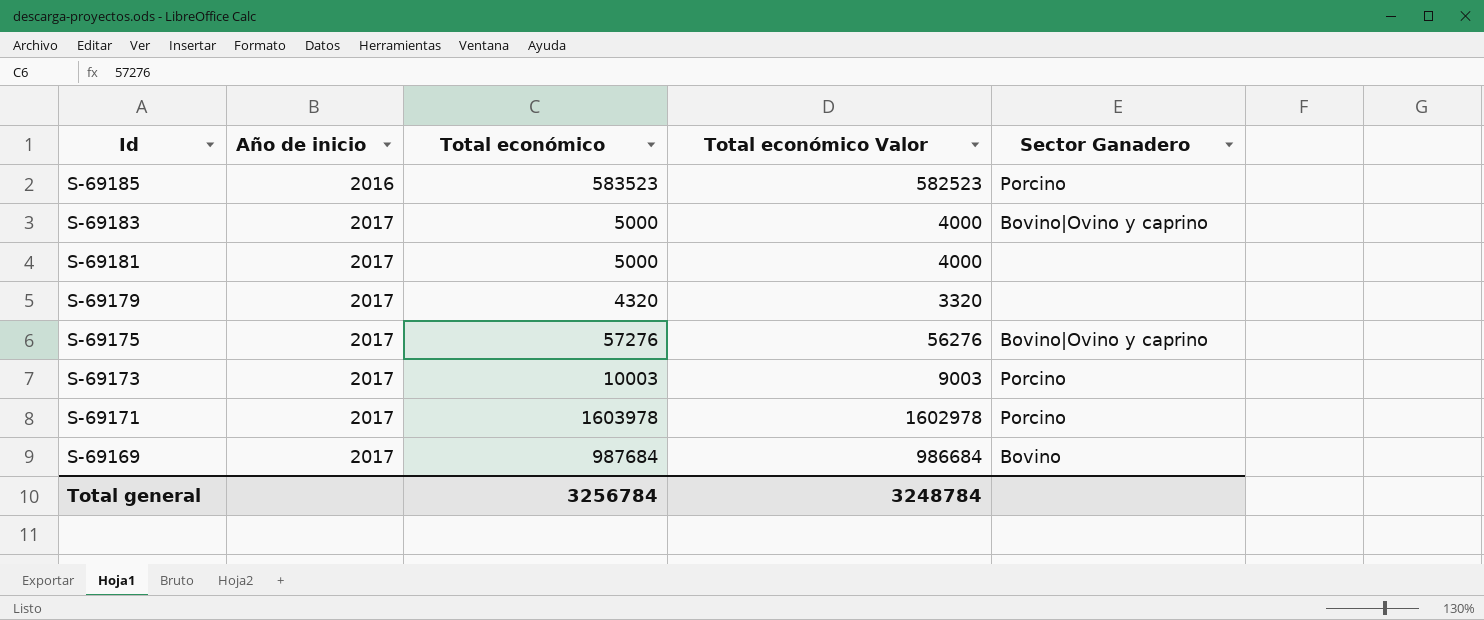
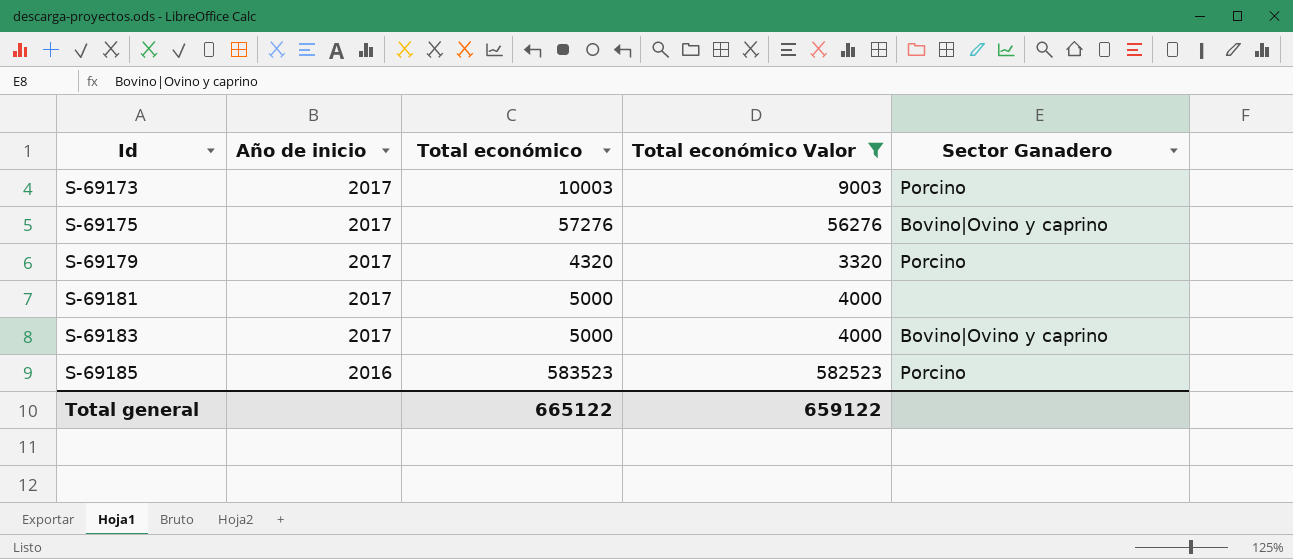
filter: none -> Total económico Valor <= 582523
row order: Id descending -> Id ascending
S-69179 | Sector Ganadero: none -> Porcino
Total general | Total económico: 3256784 -> 665122
Total general | Total económico Valor: 3248784 -> 659122

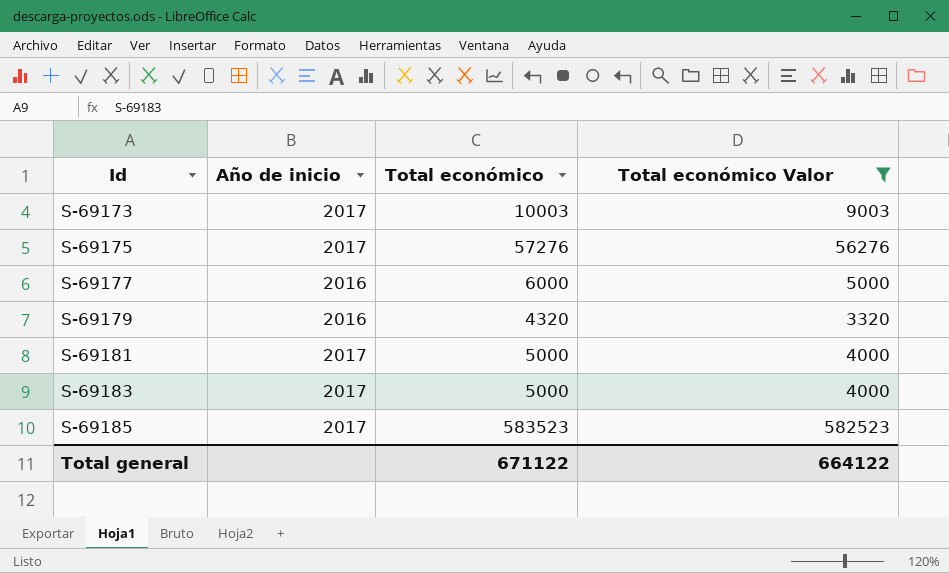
column Sector Ganadero | position: 5 -> none
row S-69177: none -> 2016 | 6000 | 5000
S-69179 | Año de inicio: 2017 -> 2016
S-69185 | Año de inicio: 2016 -> 2017
Total general | Total económico: 665122 -> 671122
Total general | Total económico Valor: 659122 -> 664122

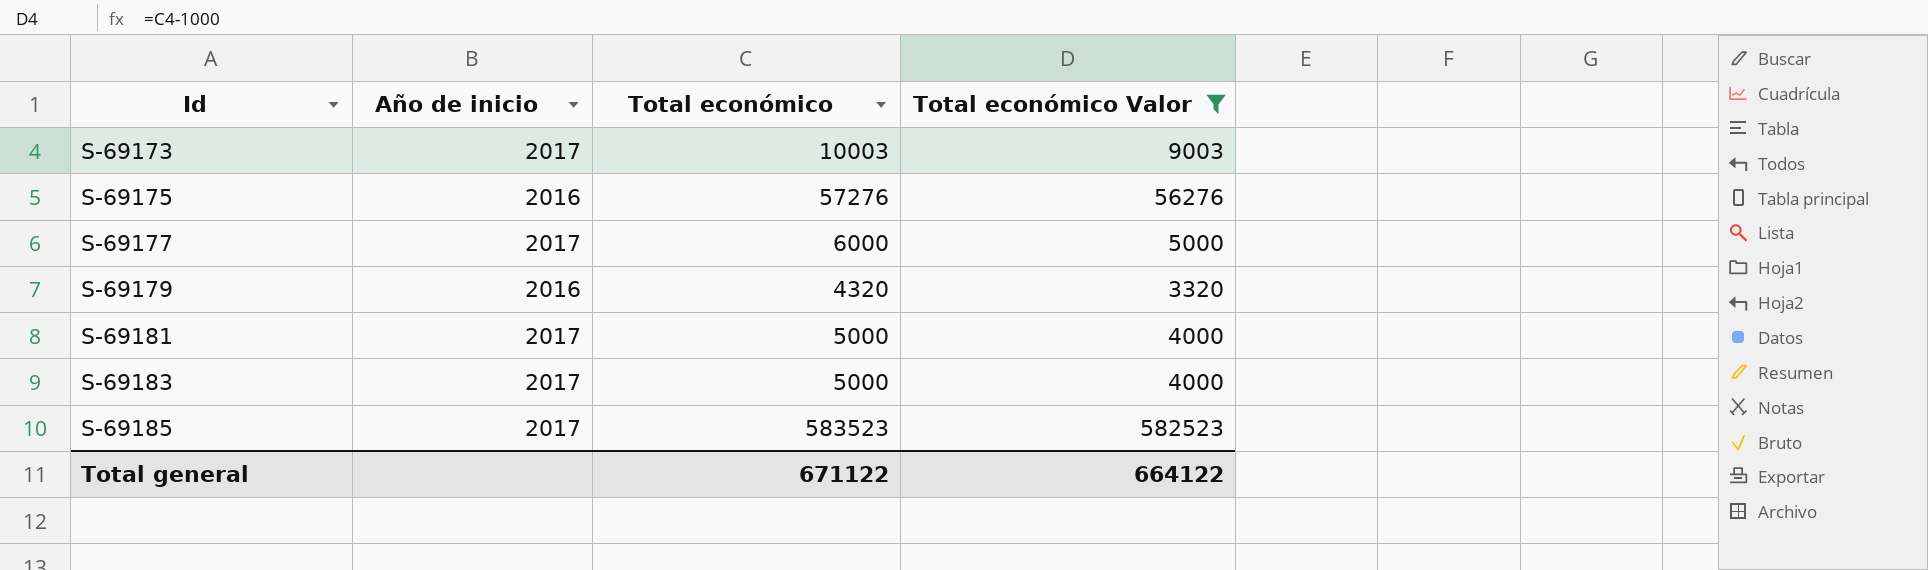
S-69175 | Año de inicio: 2017 -> 2016
S-69177 | Año de inicio: 2016 -> 2017

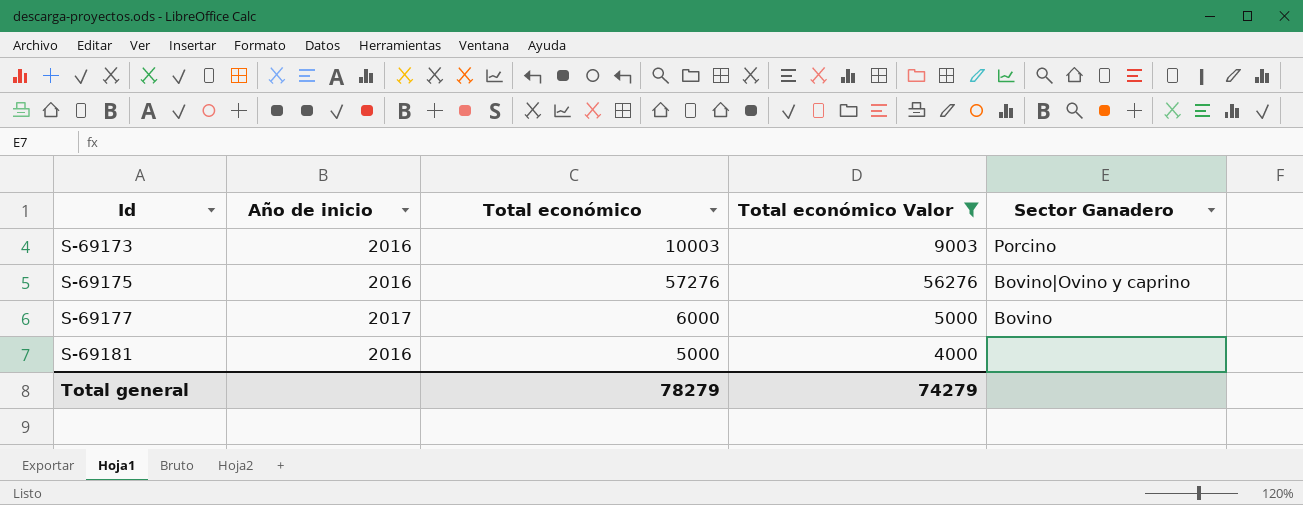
column Sector Ganadero | position: none -> 5
row S-69179: 2016 | 4320 | 3320 -> none
row S-69183: 2017 | 5000 | 4000 -> none
row S-69185: 2017 | 583523 | 582523 -> none
S-69173 | Año de inicio: 2017 -> 2016
S-69181 | Año de inicio: 2017 -> 2016
Total general | Total económico: 671122 -> 78279
Total general | Total económico Valor: 664122 -> 74279

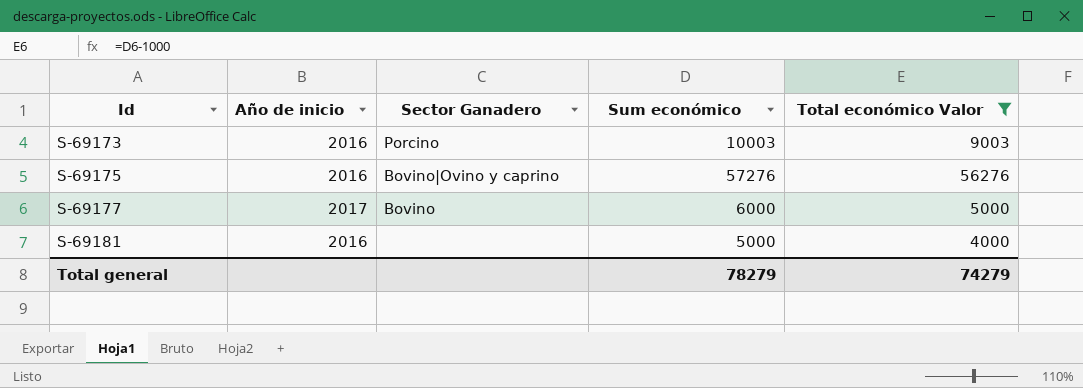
column Sector Ganadero | position: 5 -> 3
column name: Total económico -> Sum económico

